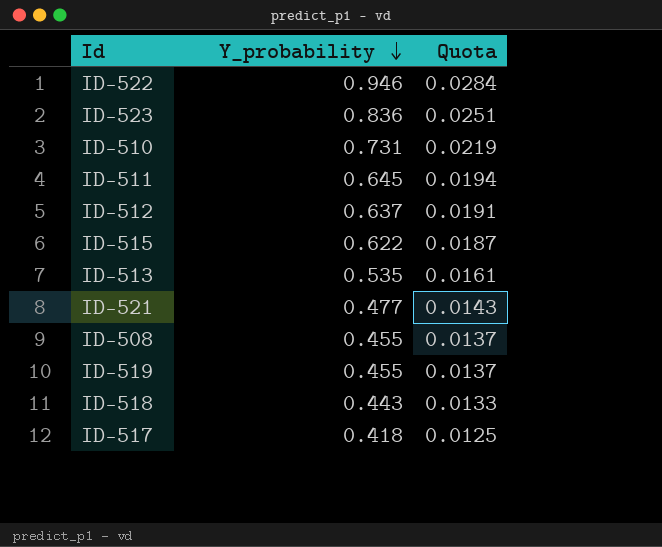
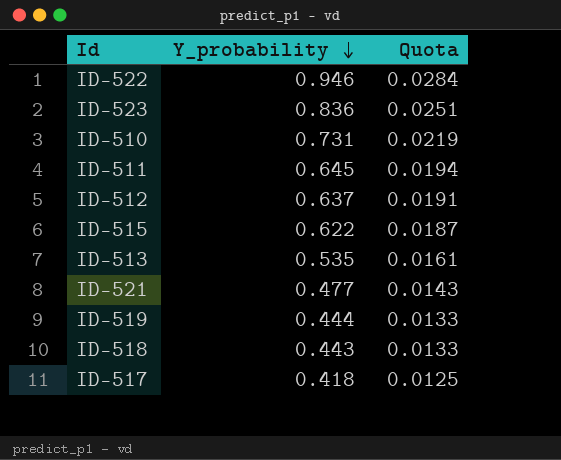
row ID-508: 0.455 | 0.0137 -> none
ID-519 | Y_probability: 0.455 -> 0.444
ID-519 | Quota: 0.0137 -> 0.0133

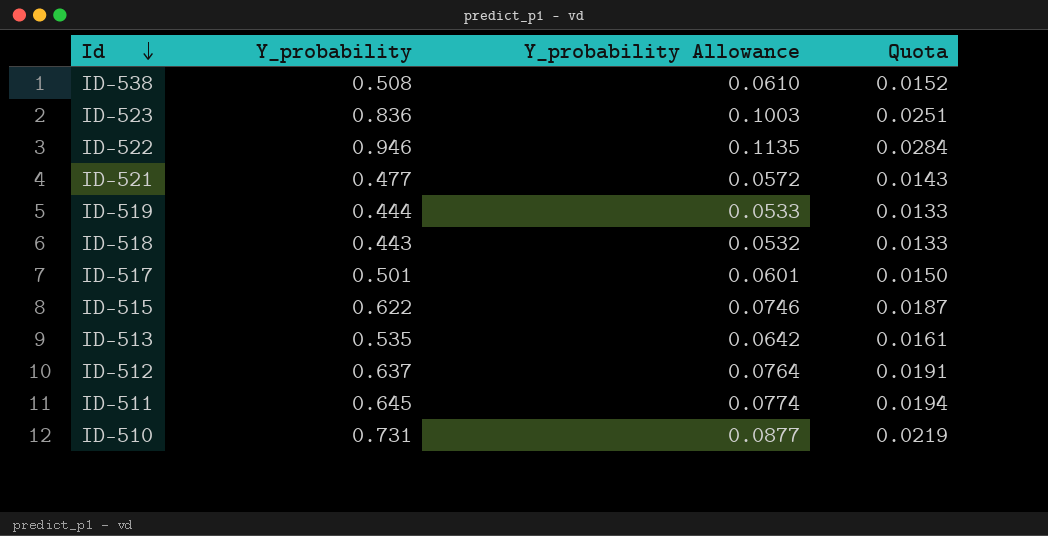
row order: Y_probability descending -> Id descending
column Y_probability Allowance | formula: none -> [Y_probability] * 0.12
row ID-538: none -> 0.508 | 0.0610 | 0.0152
ID-517 | Y_probability: 0.418 -> 0.501
ID-517 | Quota: 0.0125 -> 0.0150

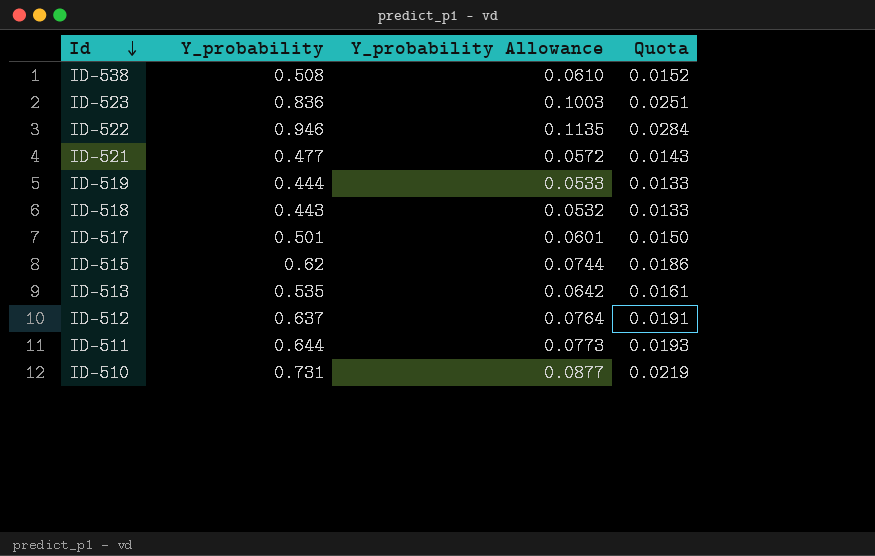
ID-515 | Y_probability: 0.622 -> 0.62
ID-515 | Y_probability Allowance: 0.0746 -> 0.0744
ID-515 | Quota: 0.0187 -> 0.0186
ID-511 | Y_probability: 0.645 -> 0.644
ID-511 | Y_probability Allowance: 0.0774 -> 0.0773
ID-511 | Quota: 0.0194 -> 0.0193

